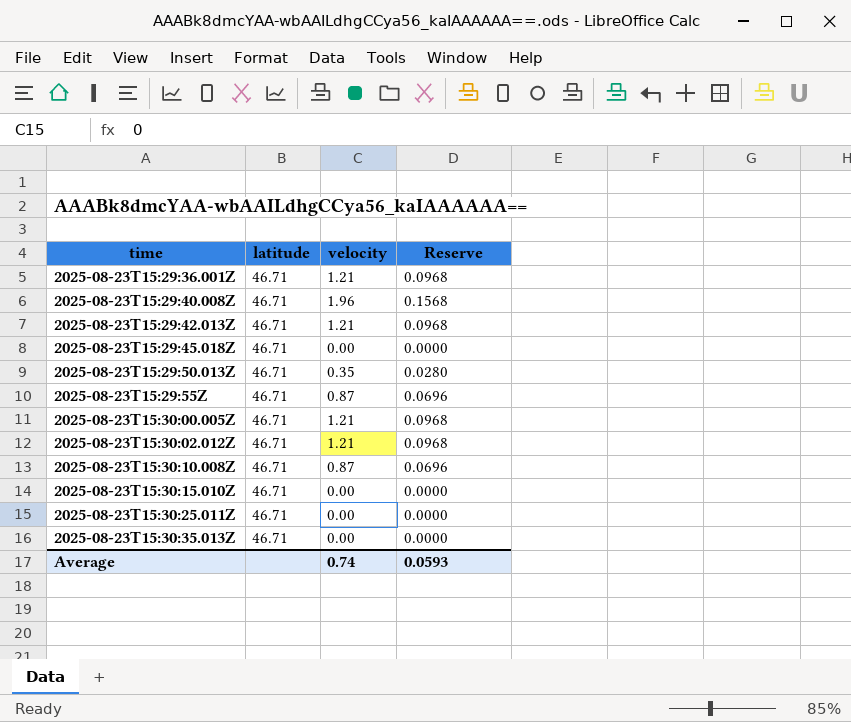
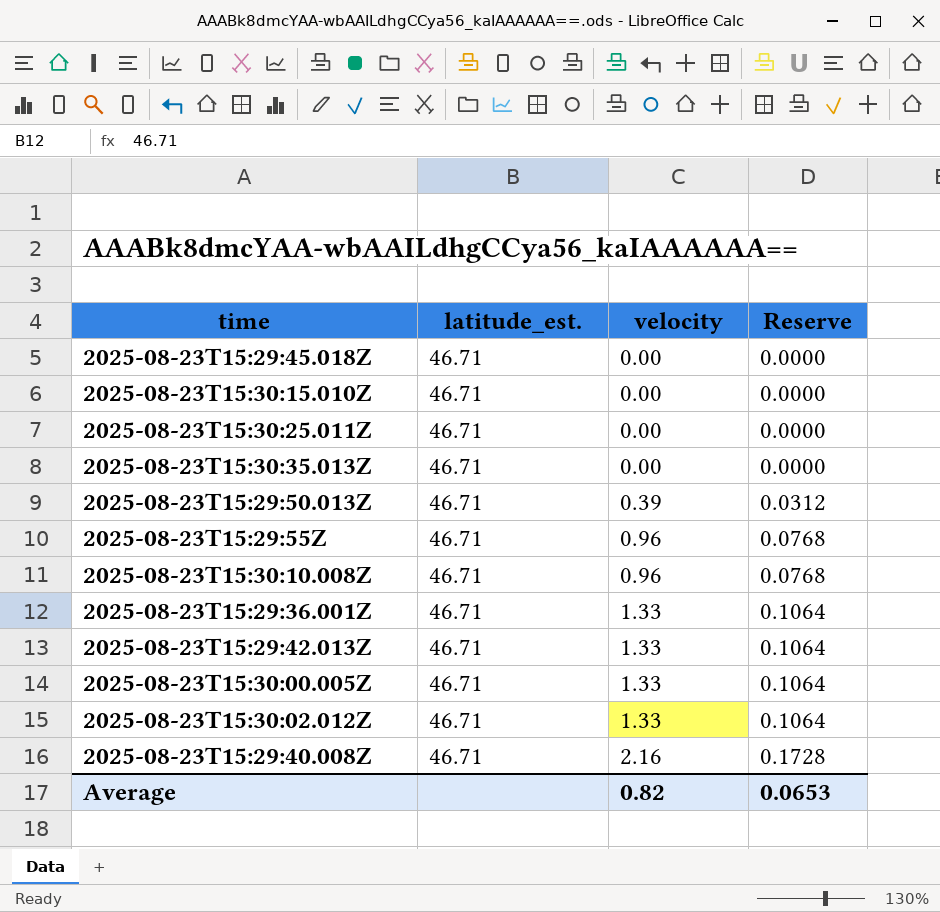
row order: time ascending -> velocity ascending
column name: latitude -> latitude_est.
2025-08-23T15:29:50.013Z | velocity: 0.35 -> 0.39
2025-08-23T15:29:50.013Z | Reserve: 0.0280 -> 0.0312
2025-08-23T15:29:55Z | velocity: 0.87 -> 0.96
2025-08-23T15:29:55Z | Reserve: 0.0696 -> 0.0768
2025-08-23T15:30:10.008Z | velocity: 0.87 -> 0.96
2025-08-23T15:30:10.008Z | Reserve: 0.0696 -> 0.0768
2025-08-23T15:29:36.001Z | velocity: 1.21 -> 1.33
2025-08-23T15:29:36.001Z | Reserve: 0.0968 -> 0.1064
2025-08-23T15:29:42.013Z | velocity: 1.21 -> 1.33
2025-08-23T15:29:42.013Z | Reserve: 0.0968 -> 0.1064
2025-08-23T15:30:00.005Z | velocity: 1.21 -> 1.33
2025-08-23T15:30:00.005Z | Reserve: 0.0968 -> 0.1064
2025-08-23T15:30:02.012Z | velocity: 1.21 -> 1.33
2025-08-23T15:30:02.012Z | Reserve: 0.0968 -> 0.1064
2025-08-23T15:29:40.008Z | velocity: 1.96 -> 2.16
2025-08-23T15:29:40.008Z | Reserve: 0.1568 -> 0.1728
Average | velocity: 0.74 -> 0.82
Average | Reserve: 0.0593 -> 0.0653

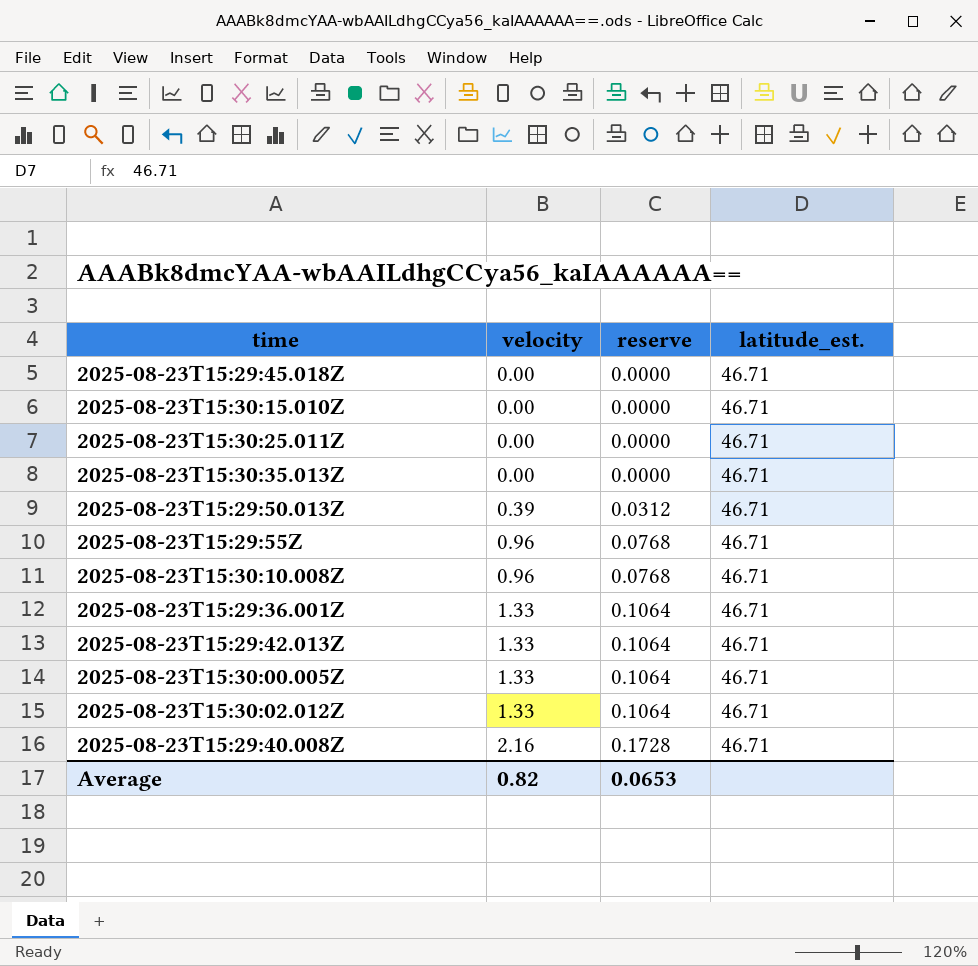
column name: Reserve -> reserve
column latitude_est. | position: 2 -> 4

